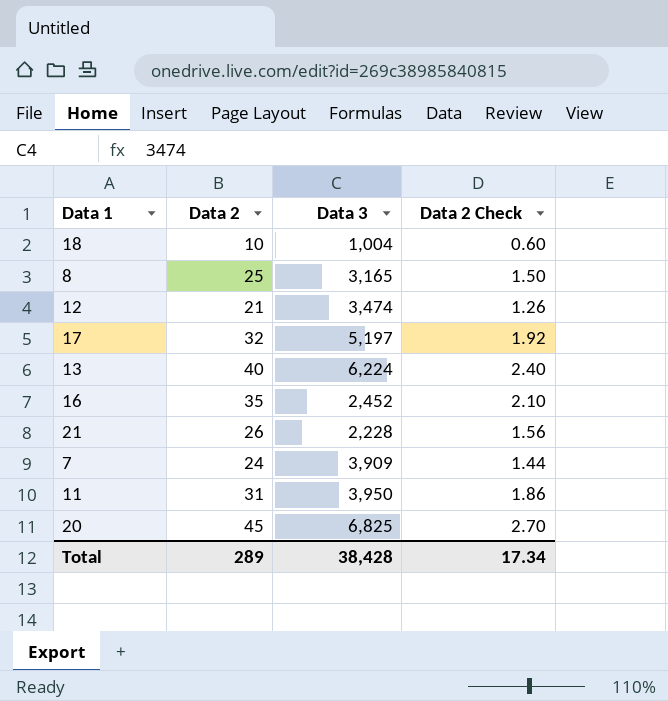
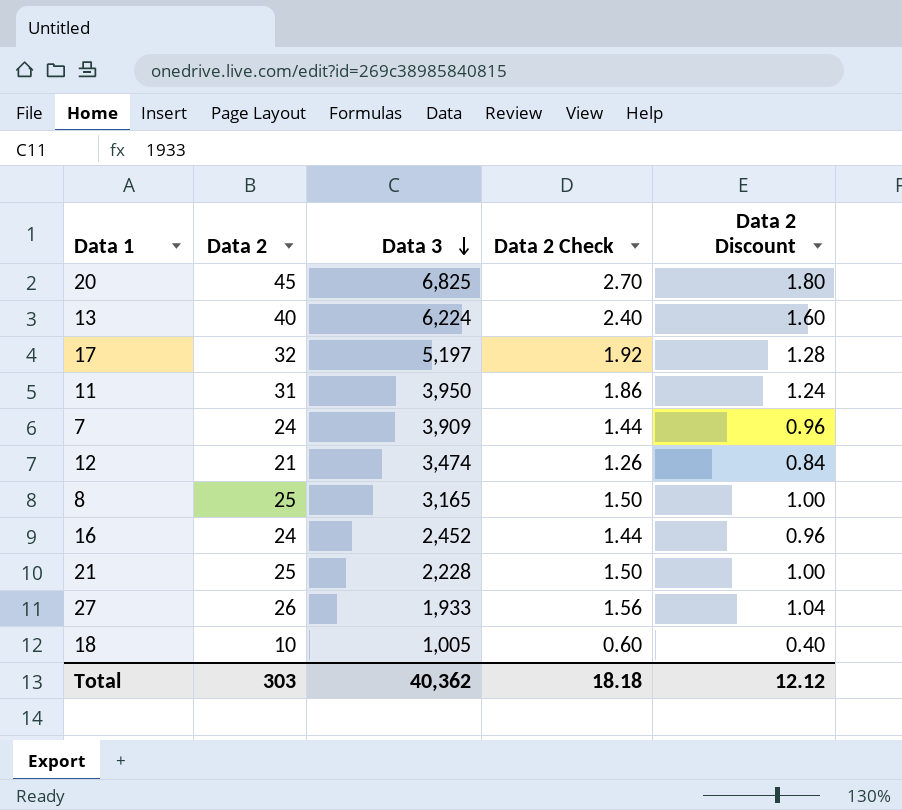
row order: none -> Data 3 descending
column Data 2 Discount | formula: none -> [Data 2] * 0.04
16 | Data 2: 35 -> 24
16 | Data 2 Check: 2.10 -> 1.44
21 | Data 2: 26 -> 25
21 | Data 2 Check: 1.56 -> 1.50
row 27: none -> 26 | 1,933 | 1.56 | 1.04
18 | Data 3: 1,004 -> 1,005
Total | Data 2: 289 -> 303
Total | Data 3: 38,428 -> 40,362
Total | Data 2 Check: 17.34 -> 18.18

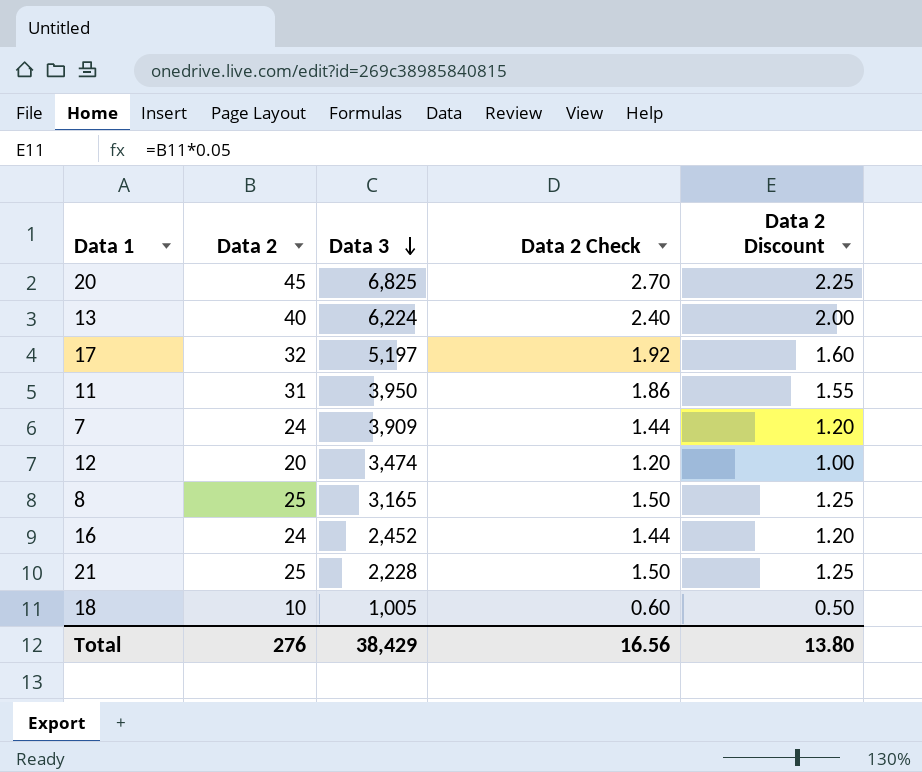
column Data 2 Discount | formula: [Data 2] * 0.04 -> [Data 2] * 0.05
row 27: 26 | 1,933 | 1.56 | 1.04 -> none
12 | Data 2: 21 -> 20
12 | Data 2 Check: 1.26 -> 1.20
Total | Data 2: 303 -> 276
Total | Data 3: 40,362 -> 38,429
Total | Data 2 Check: 18.18 -> 16.56
Total | Data 2 Discount: 12.12 -> 13.80

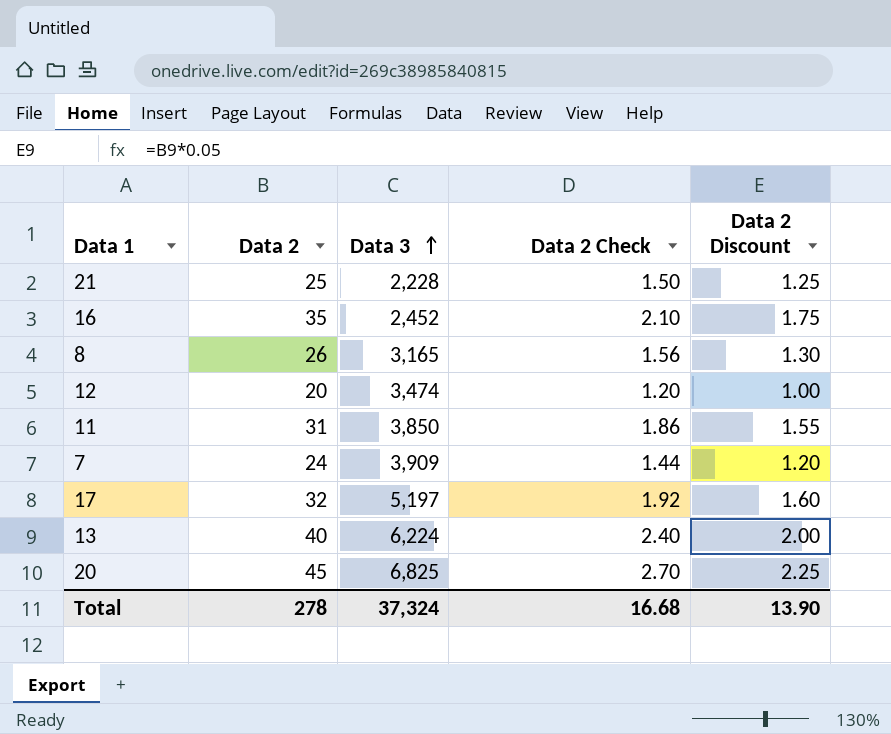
row order: Data 3 descending -> Data 3 ascending
row 18: 10 | 1,005 | 0.60 | 0.50 -> none
16 | Data 2: 24 -> 35
16 | Data 2 Check: 1.44 -> 2.10
16 | Data 2 Discount: 1.20 -> 1.75
8 | Data 2: 25 -> 26
8 | Data 2 Check: 1.50 -> 1.56
8 | Data 2 Discount: 1.25 -> 1.30
11 | Data 3: 3,950 -> 3,850
Total | Data 2: 276 -> 278
Total | Data 3: 38,429 -> 37,324
Total | Data 2 Check: 16.56 -> 16.68
Total | Data 2 Discount: 13.80 -> 13.90

